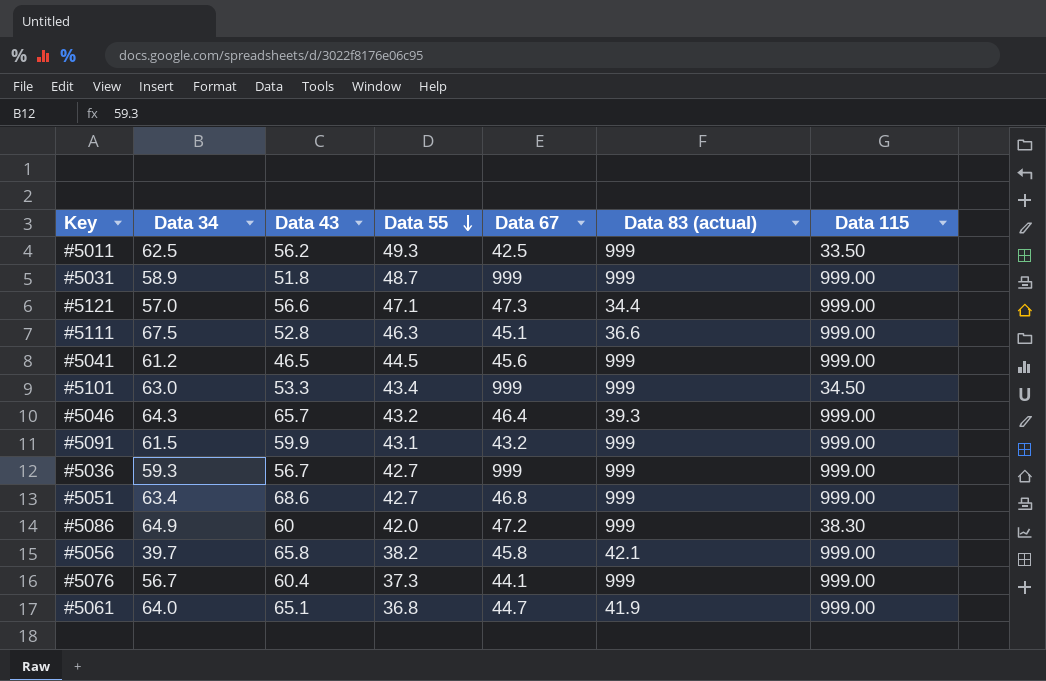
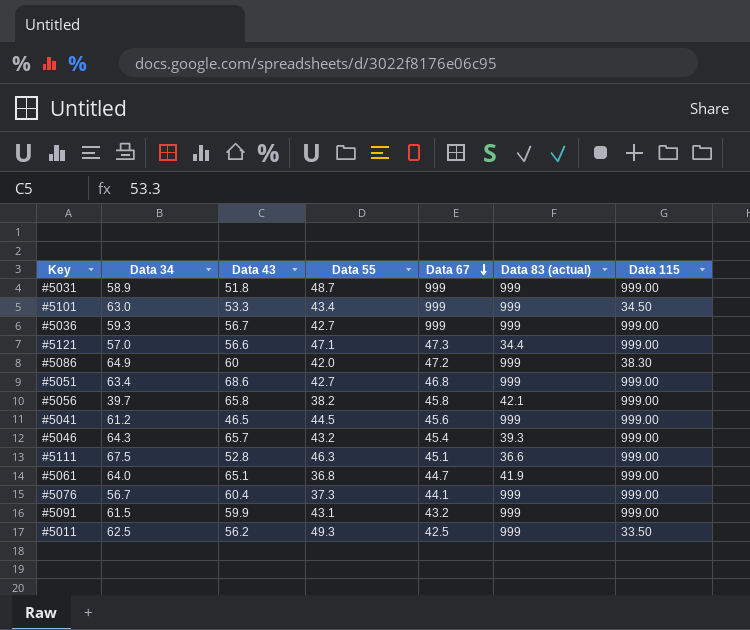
row order: Data 55 descending -> Data 67 descending
#5046 | Data 67: 46.4 -> 45.4

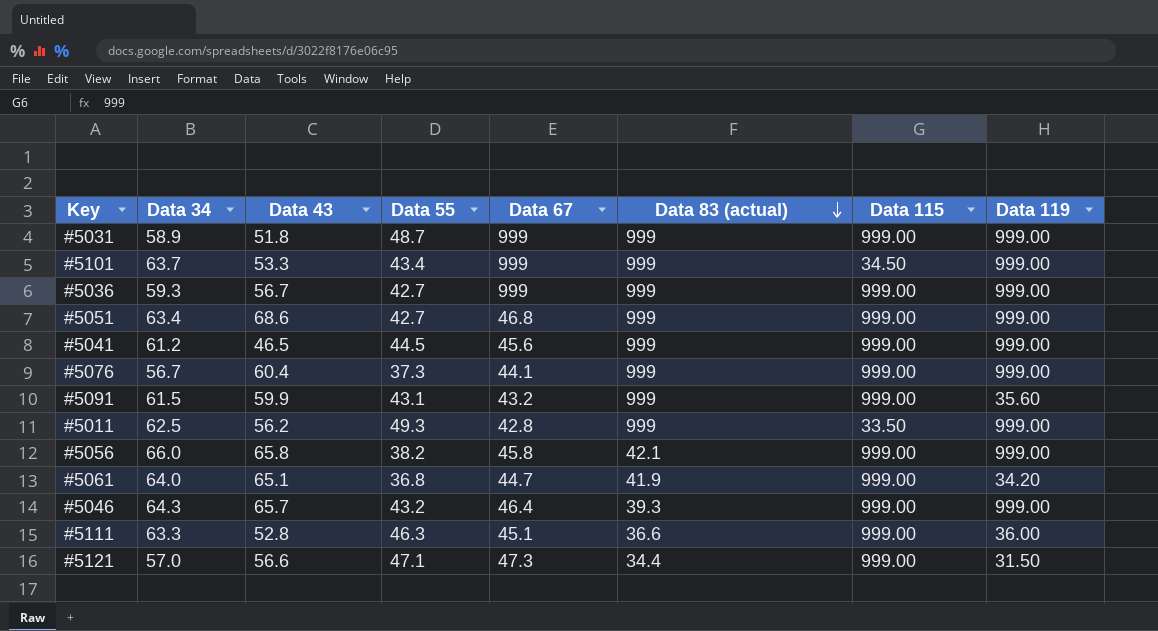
row order: Data 67 descending -> Data 83 (actual) descending
column Data 119 | position: none -> 8
row #5086: 64.9 | 60 | 42.0 | 47.2 | 999 | 38.30 -> none
#5101 | Data 34: 63.0 -> 63.7
#5011 | Data 67: 42.5 -> 42.8
#5056 | Data 34: 39.7 -> 66.0
#5046 | Data 67: 45.4 -> 46.4
#5111 | Data 34: 67.5 -> 63.3

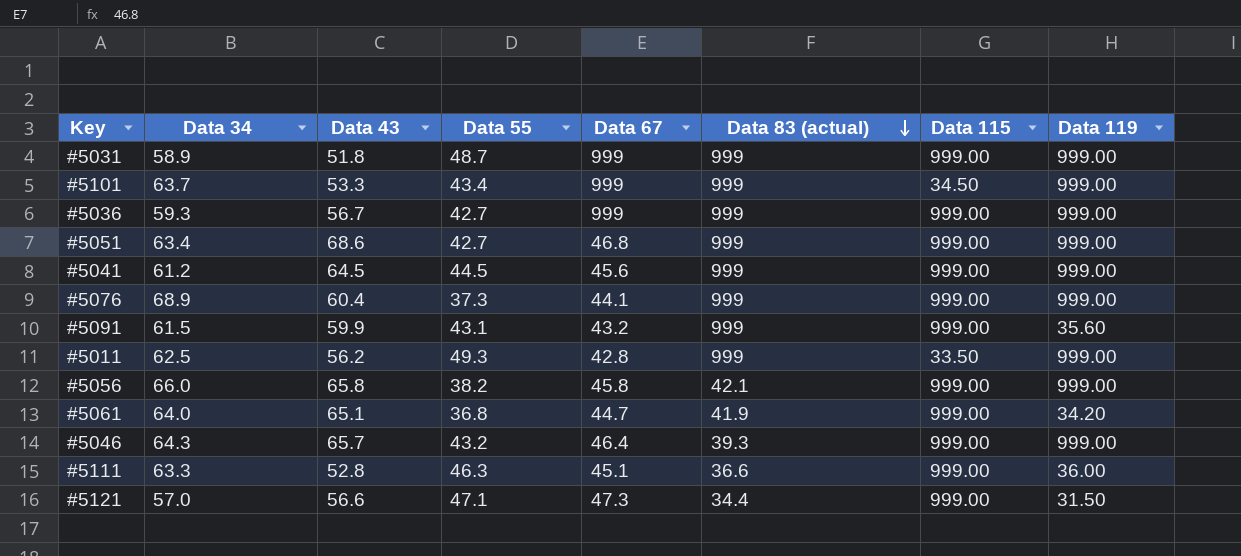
#5041 | Data 43: 46.5 -> 64.5
#5076 | Data 34: 56.7 -> 68.9

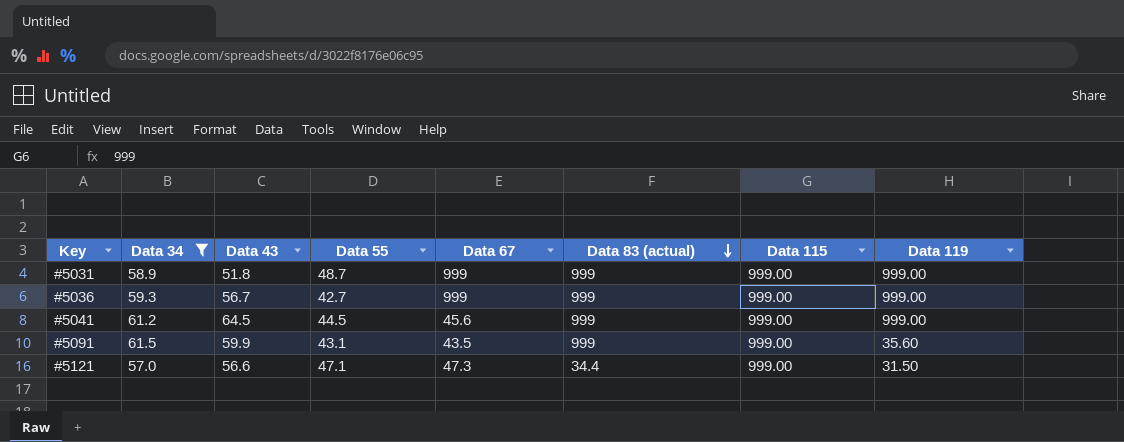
filter: none -> Data 34 <= 61.5
#5091 | Data 67: 43.2 -> 43.5

